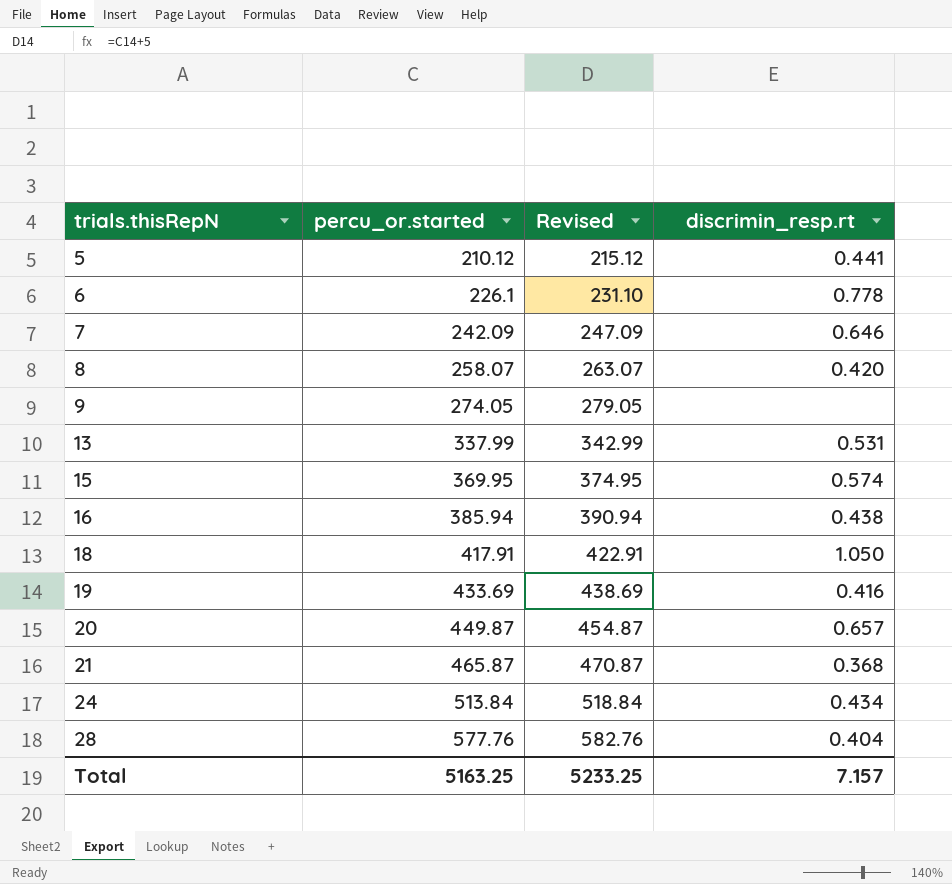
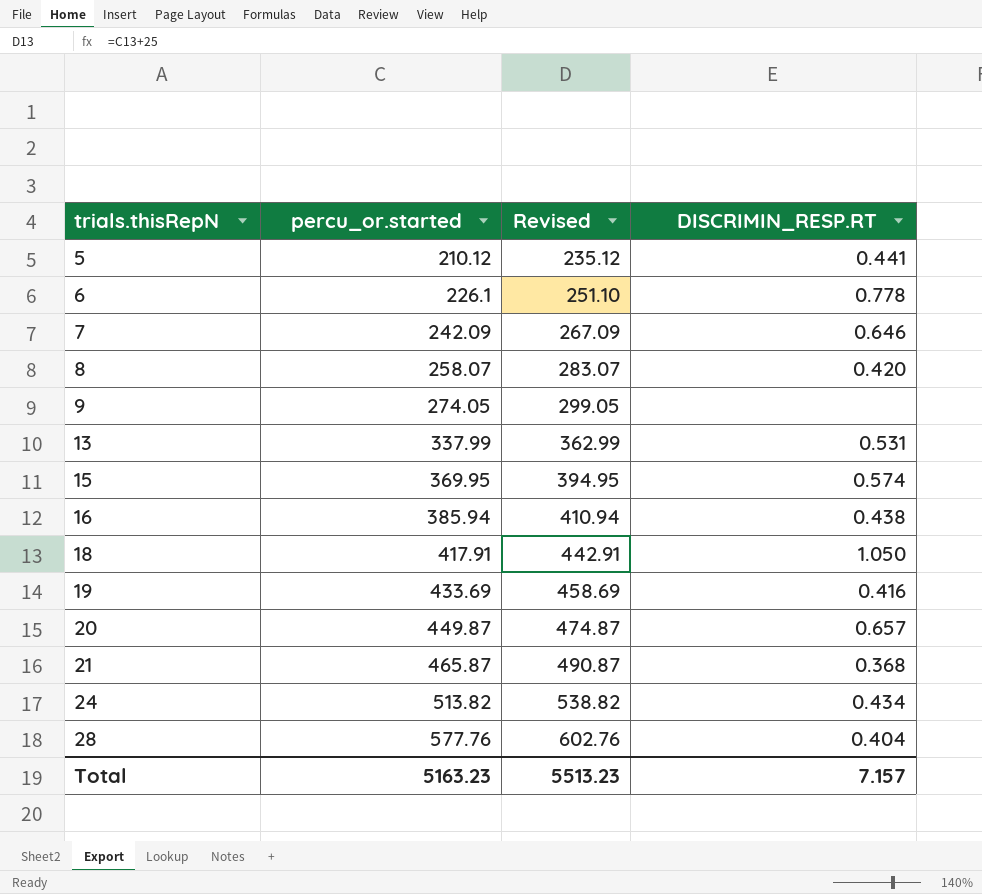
column Revised | formula: [percu_or.started] + 5 -> [percu_or.started] + 25
column name: discrimin_resp.rt -> DISCRIMIN_RESP.RT
24 | percu_or.started: 513.84 -> 513.82
Total | percu_or.started: 5163.25 -> 5163.23
Total | Revised: 5233.25 -> 5513.23

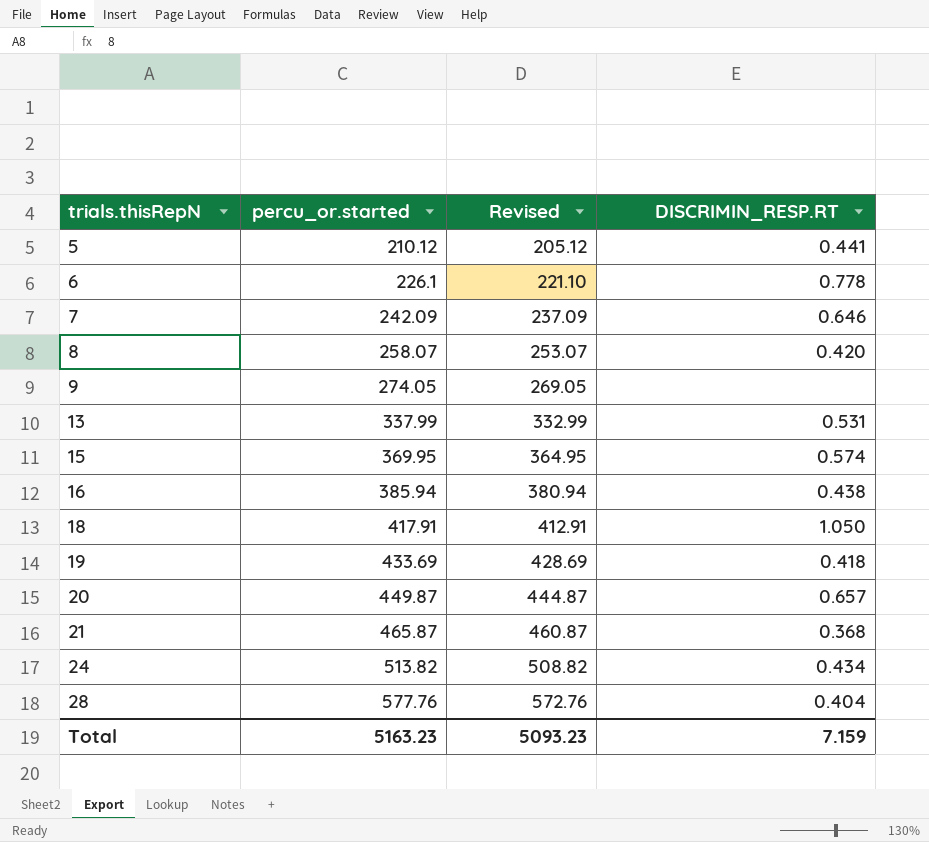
column Revised | formula: [percu_or.started] + 25 -> [percu_or.started] - 5
19 | DISCRIMIN_RESP.RT: 0.416 -> 0.418
Total | Revised: 5513.23 -> 5093.23
Total | DISCRIMIN_RESP.RT: 7.157 -> 7.159

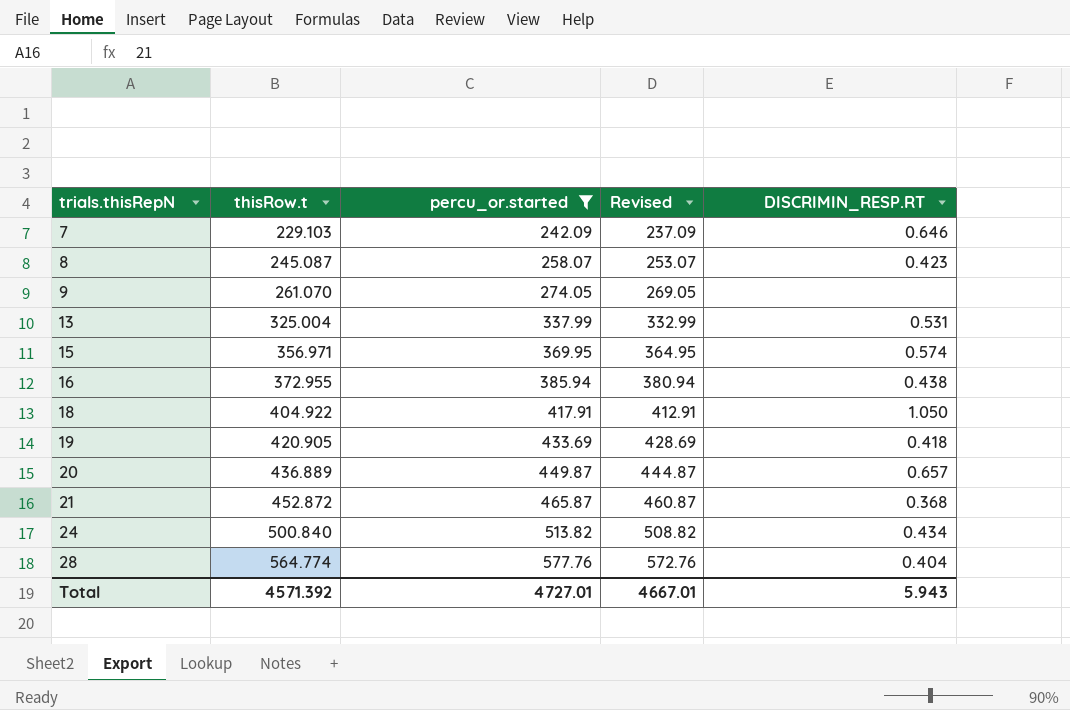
filter: none -> percu_or.started >= 242.09
column thisRow.t | position: none -> 2
8 | DISCRIMIN_RESP.RT: 0.420 -> 0.423
Total | percu_or.started: 5163.23 -> 4727.01
Total | Revised: 5093.23 -> 4667.01
Total | DISCRIMIN_RESP.RT: 7.159 -> 5.943

